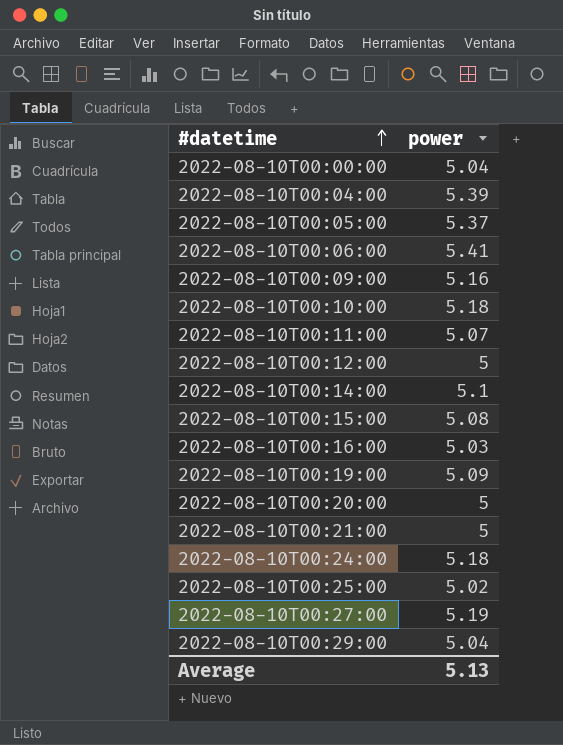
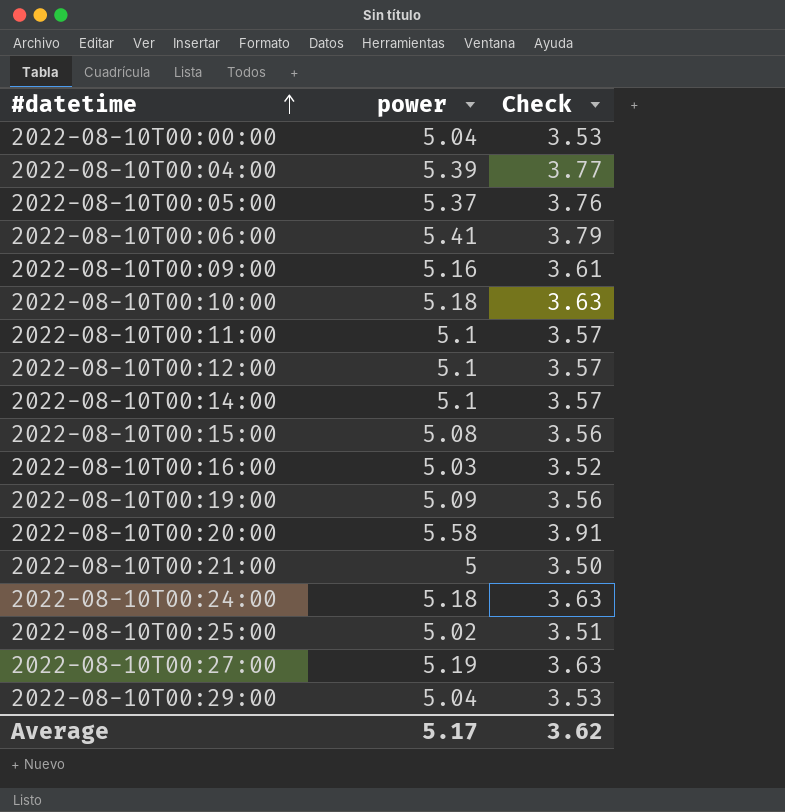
column Check | formula: none -> [power] * 0.7
2022-08-10T00:11:00 | power: 5.07 -> 5.1
2022-08-10T00:12:00 | power: 5 -> 5.1
2022-08-10T00:20:00 | power: 5 -> 5.58
Average | power: 5.13 -> 5.17

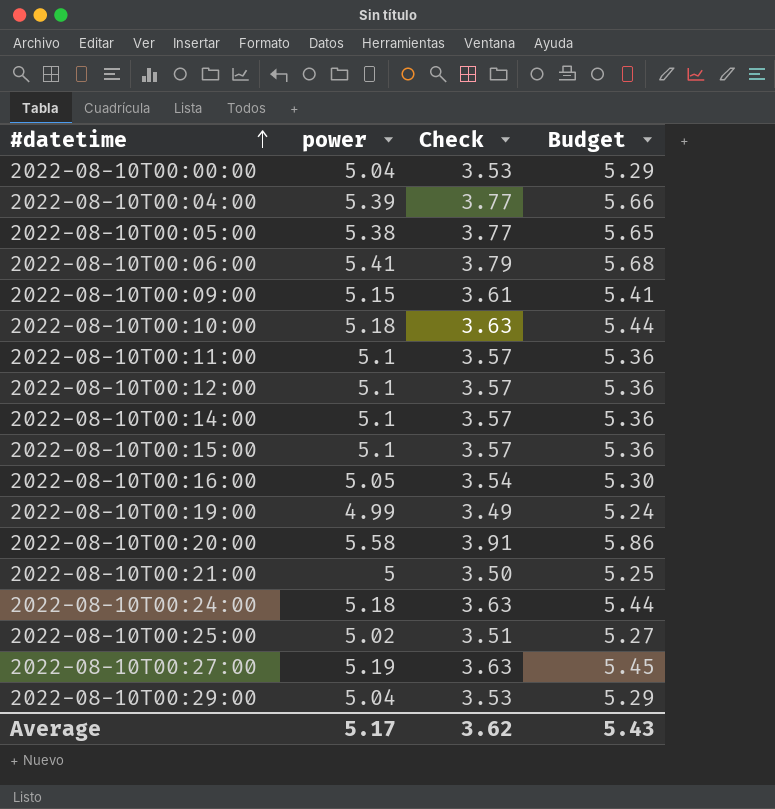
column Budget | formula: none -> [power] * 1.05
2022-08-10T00:05:00 | power: 5.37 -> 5.38
2022-08-10T00:05:00 | Check: 3.76 -> 3.77
2022-08-10T00:09:00 | power: 5.16 -> 5.15
2022-08-10T00:15:00 | power: 5.08 -> 5.1
2022-08-10T00:15:00 | Check: 3.56 -> 3.57
2022-08-10T00:16:00 | power: 5.03 -> 5.05
2022-08-10T00:16:00 | Check: 3.52 -> 3.54
2022-08-10T00:19:00 | power: 5.09 -> 4.99
2022-08-10T00:19:00 | Check: 3.56 -> 3.49

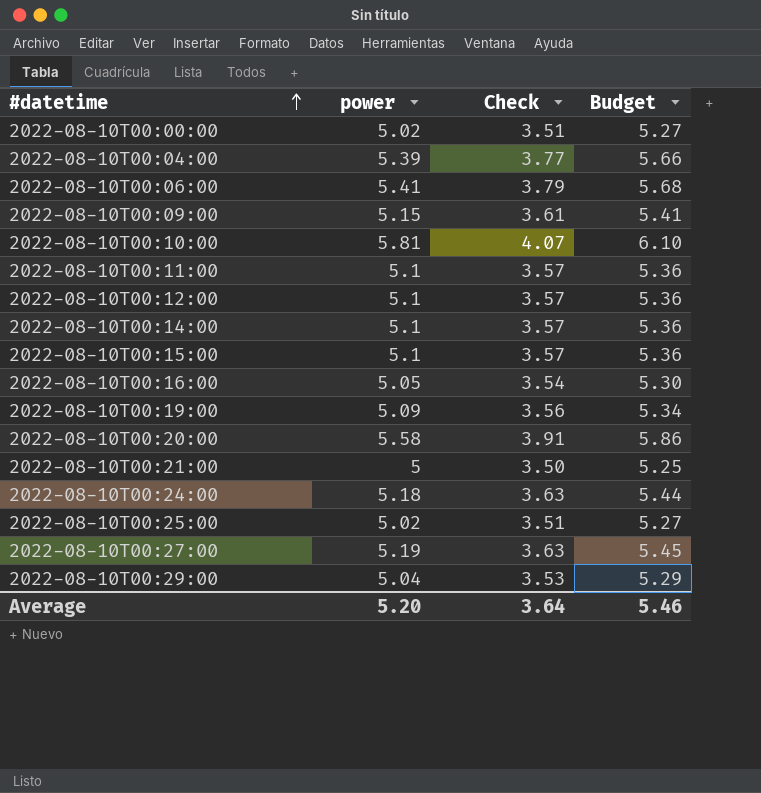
row 2022-08-10T00:05:00: 5.38 | 3.77 | 5.65 -> none
2022-08-10T00:00:00 | power: 5.04 -> 5.02
2022-08-10T00:00:00 | Check: 3.53 -> 3.51
2022-08-10T00:00:00 | Budget: 5.29 -> 5.27
2022-08-10T00:10:00 | power: 5.18 -> 5.81
2022-08-10T00:10:00 | Check: 3.63 -> 4.07
2022-08-10T00:10:00 | Budget: 5.44 -> 6.10
2022-08-10T00:19:00 | power: 4.99 -> 5.09
2022-08-10T00:19:00 | Check: 3.49 -> 3.56
2022-08-10T00:19:00 | Budget: 5.24 -> 5.34
Average | power: 5.17 -> 5.20
Average | Check: 3.62 -> 3.64
Average | Budget: 5.43 -> 5.46

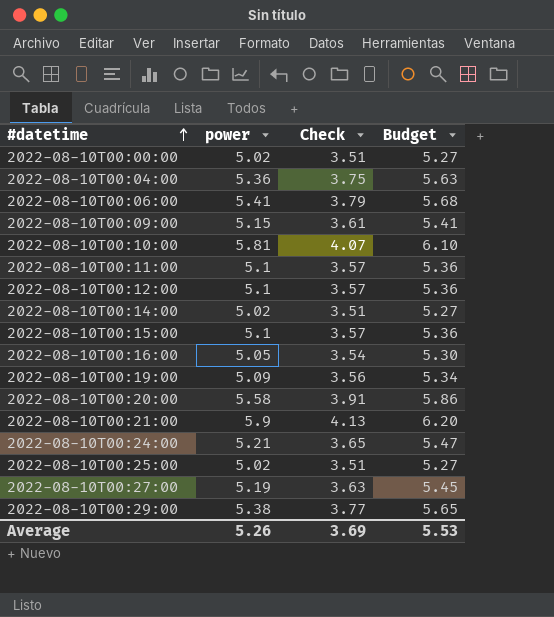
2022-08-10T00:04:00 | power: 5.39 -> 5.36
2022-08-10T00:04:00 | Check: 3.77 -> 3.75
2022-08-10T00:04:00 | Budget: 5.66 -> 5.63
2022-08-10T00:14:00 | power: 5.1 -> 5.02
2022-08-10T00:14:00 | Check: 3.57 -> 3.51
2022-08-10T00:14:00 | Budget: 5.36 -> 5.27
2022-08-10T00:21:00 | power: 5 -> 5.9
2022-08-10T00:21:00 | Check: 3.50 -> 4.13
2022-08-10T00:21:00 | Budget: 5.25 -> 6.20
2022-08-10T00:24:00 | power: 5.18 -> 5.21
2022-08-10T00:24:00 | Check: 3.63 -> 3.65
2022-08-10T00:24:00 | Budget: 5.44 -> 5.47
2022-08-10T00:29:00 | power: 5.04 -> 5.38
2022-08-10T00:29:00 | Check: 3.53 -> 3.77
2022-08-10T00:29:00 | Budget: 5.29 -> 5.65
Average | power: 5.20 -> 5.26
Average | Check: 3.64 -> 3.69
Average | Budget: 5.46 -> 5.53

